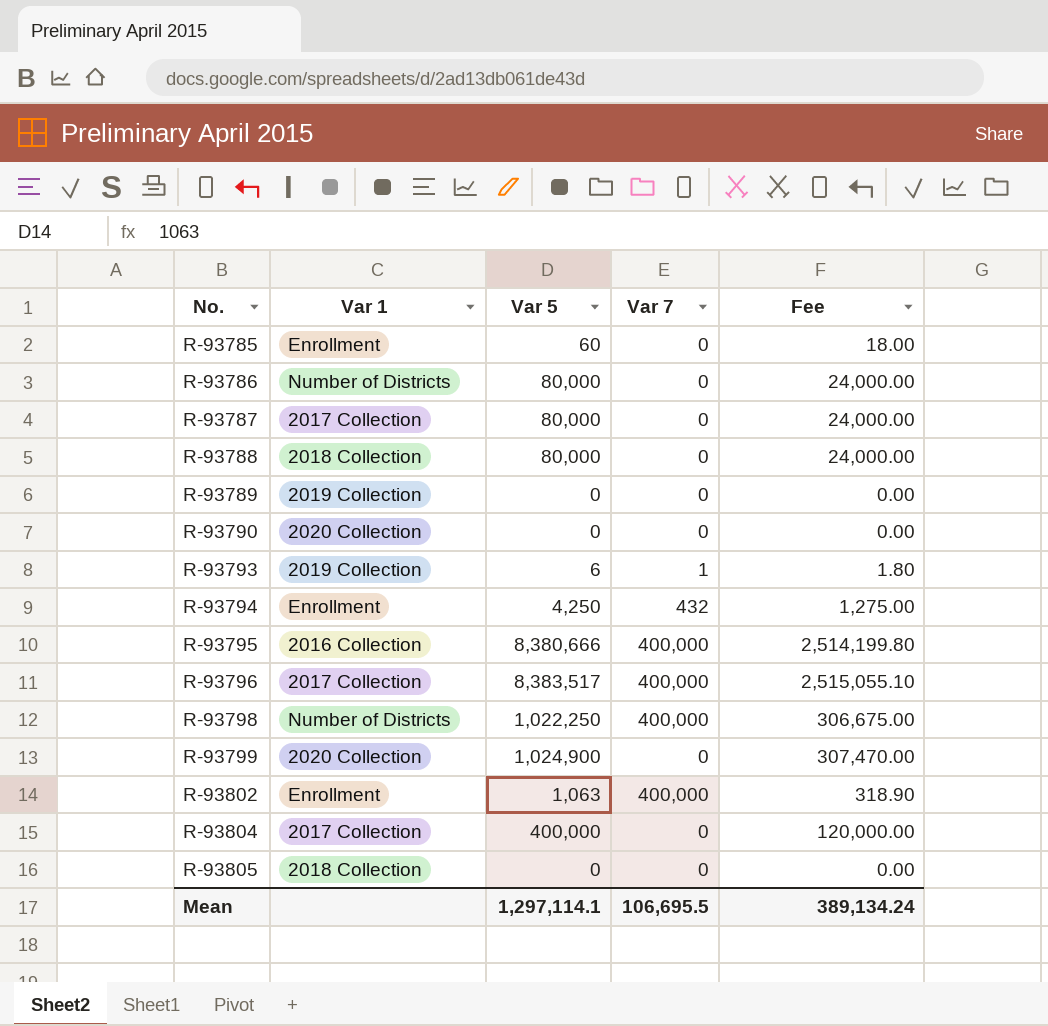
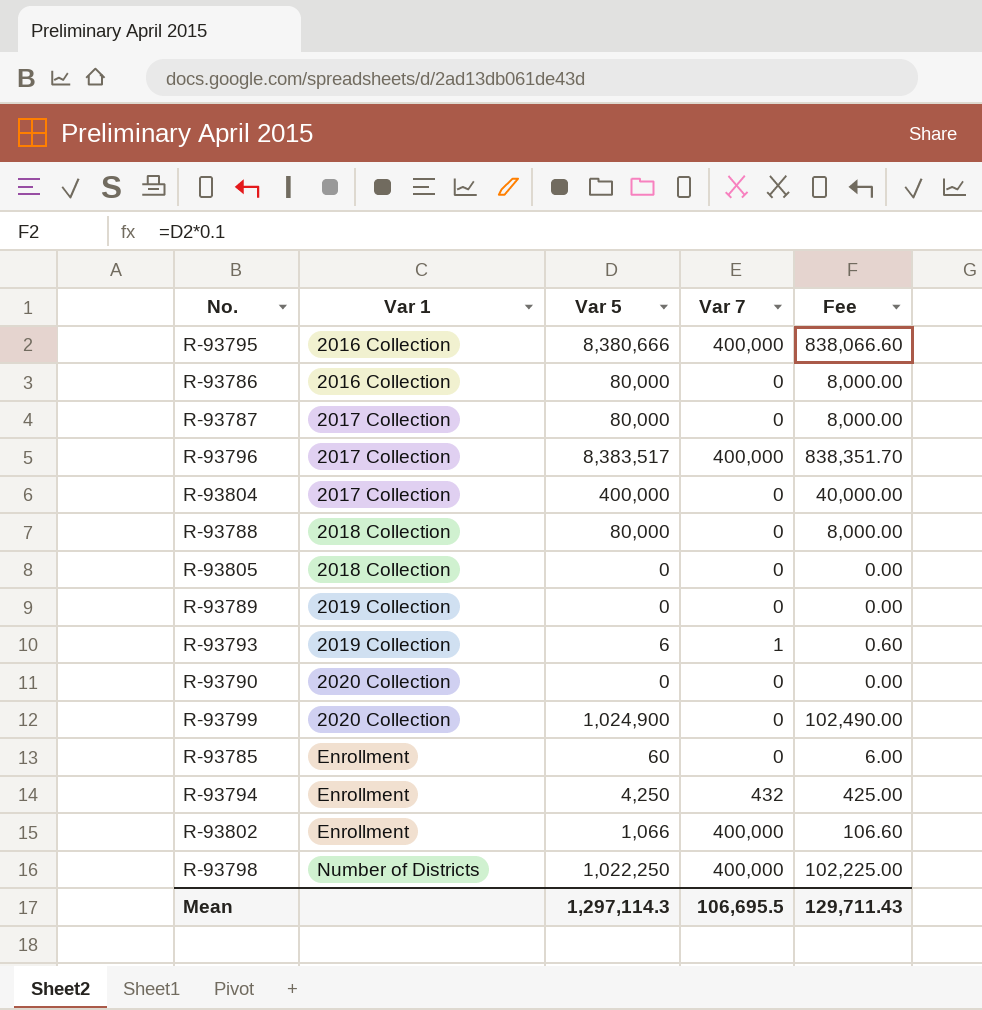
row order: No. ascending -> Var 1 ascending
column Fee | formula: [Var 5] * 0.3 -> [Var 5] * 0.1
R-93786 | Var 1: Number of Districts -> 2016 Collection
R-93802 | Var 5: 1,063 -> 1,066
Mean | Var 5: 1,297,114.1 -> 1,297,114.3
Mean | Fee: 389,134.24 -> 129,711.43

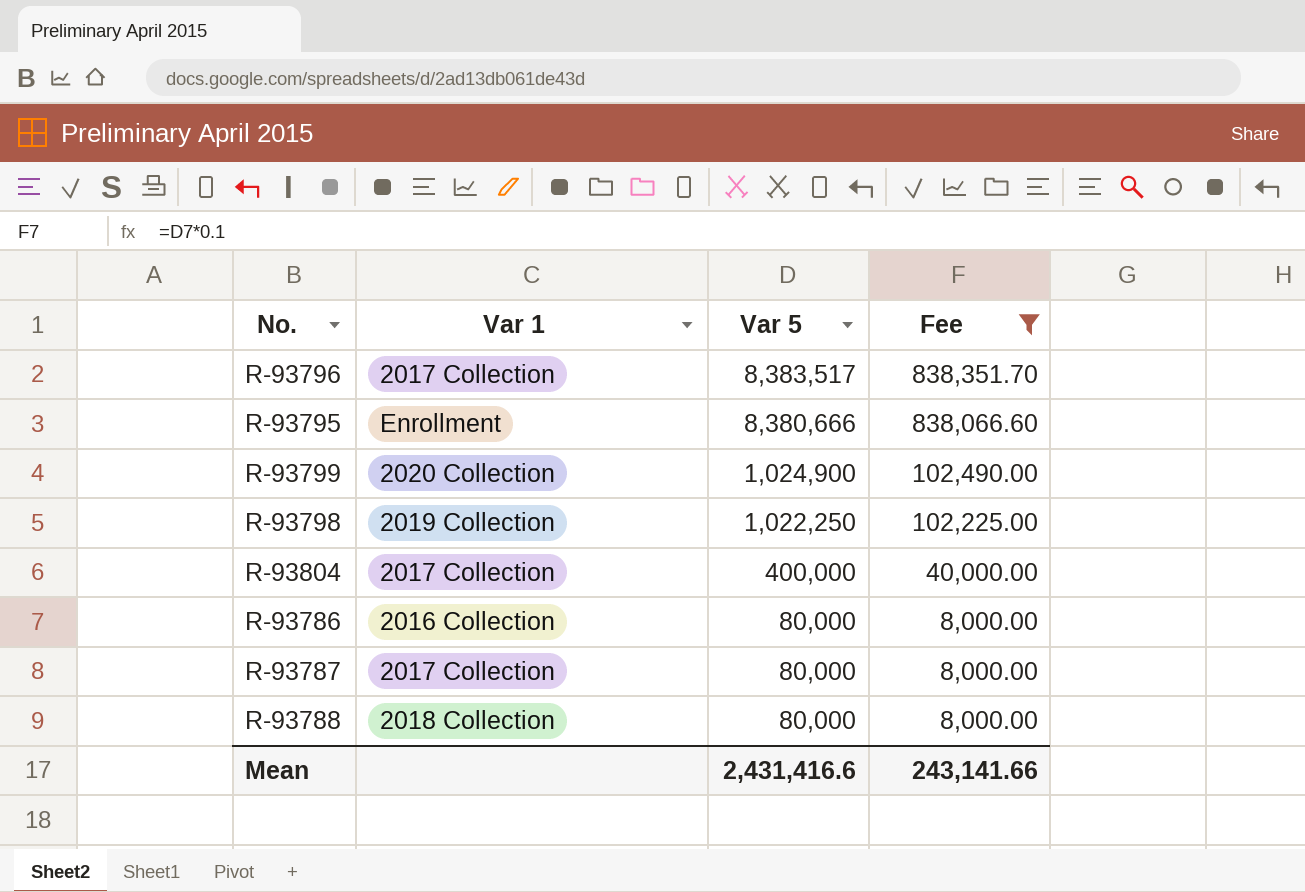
filter: none -> Fee >= 8,000.00
row order: Var 1 ascending -> Var 5 descending
column Var 7 | position: 4 -> none
R-93795 | Var 1: 2016 Collection -> Enrollment
R-93798 | Var 1: Number of Districts -> 2019 Collection
Mean | Var 5: 1,297,114.3 -> 2,431,416.6
Mean | Fee: 129,711.43 -> 243,141.66

